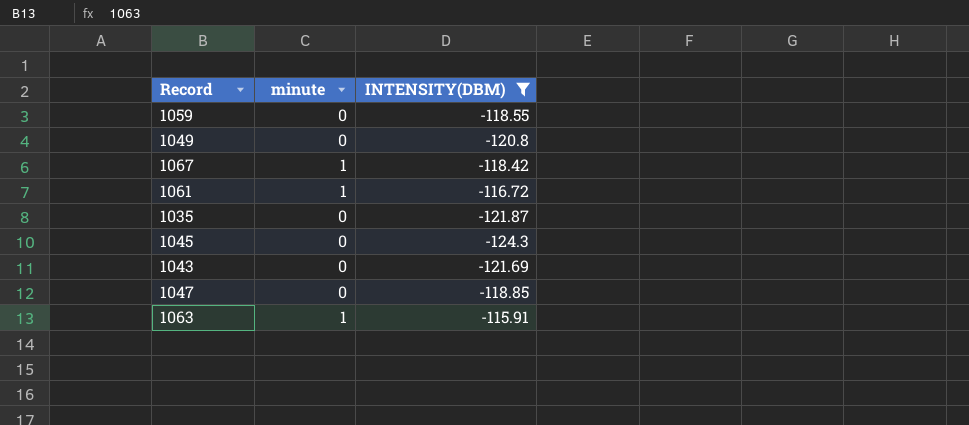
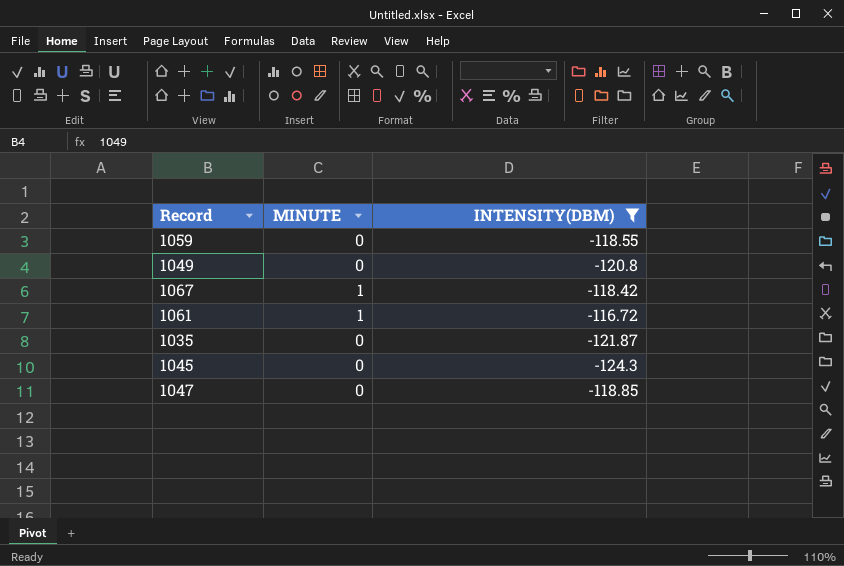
column name: minute -> MINUTE
row 1043: 0 | -121.69 -> none
row 1063: 1 | -115.91 -> none

